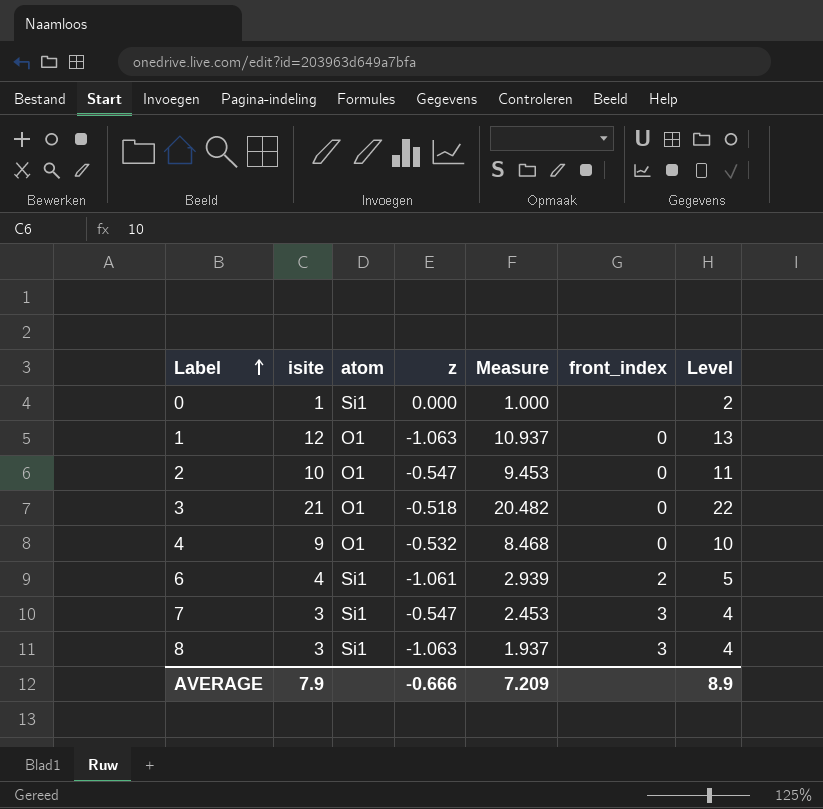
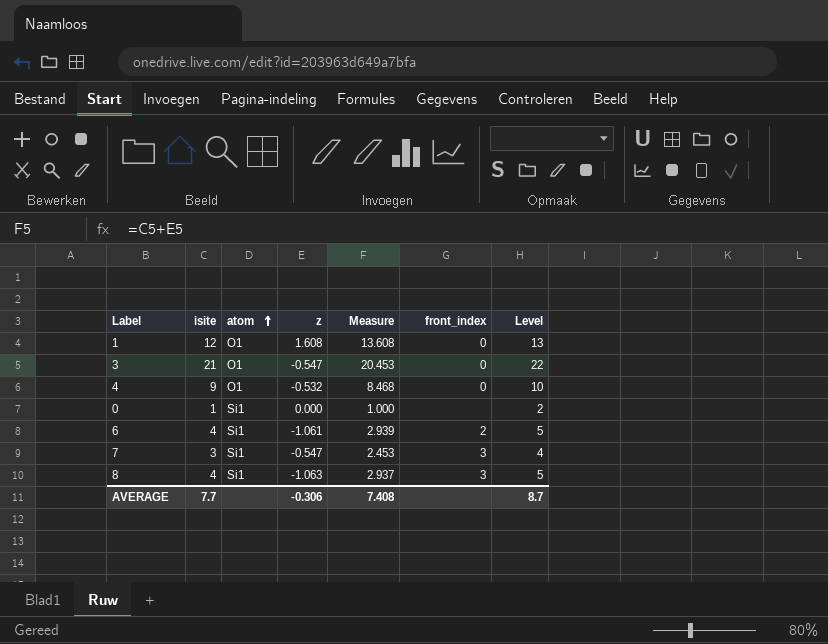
row order: Label ascending -> atom ascending
row 2: 10 | O1 | -0.547 | 9.453 | 0 | 11 -> none
1 | z: -1.063 -> 1.608
1 | Measure: 10.937 -> 13.608
3 | z: -0.518 -> -0.547
3 | Measure: 20.482 -> 20.453
8 | isite: 3 -> 4
8 | Measure: 1.937 -> 2.937
8 | Level: 4 -> 5
AVERAGE | isite: 7.9 -> 7.7
AVERAGE | z: -0.666 -> -0.306
AVERAGE | Measure: 7.209 -> 7.408
AVERAGE | Level: 8.9 -> 8.7

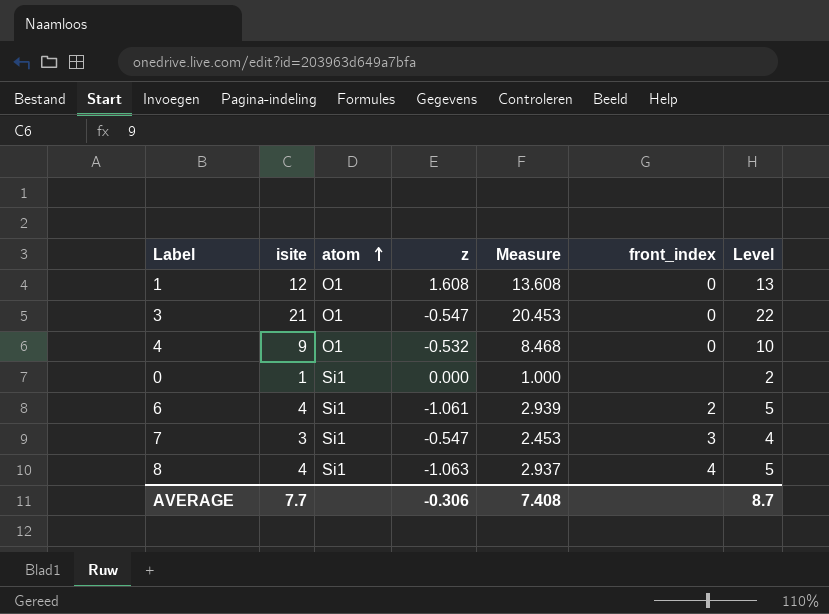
8 | front_index: 3 -> 4

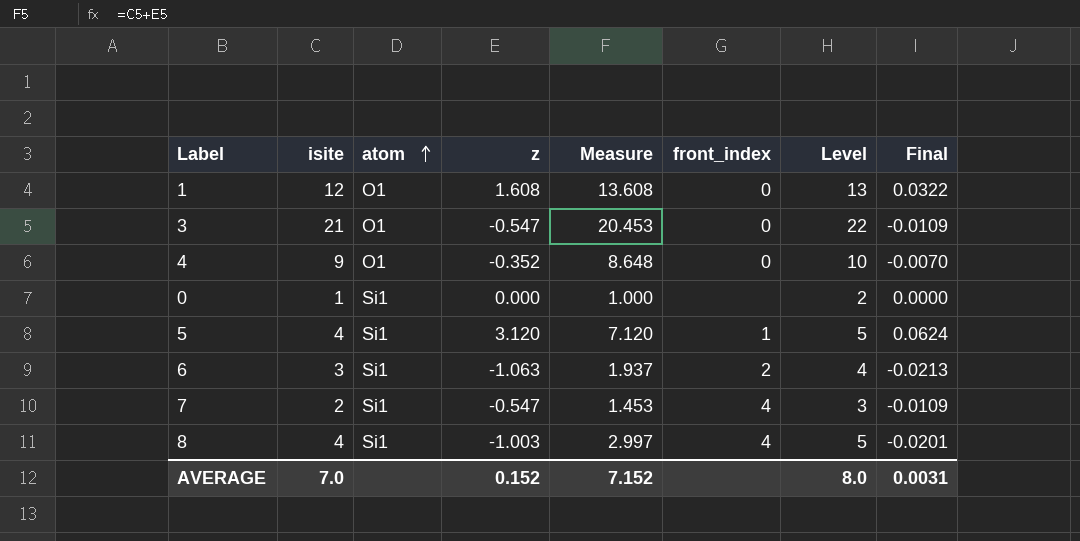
column Final | formula: none -> [z] * 0.02
4 | z: -0.532 -> -0.352
4 | Measure: 8.468 -> 8.648
row 5: none -> 4 | Si1 | 3.120 | 7.120 | 1 | 5 | 0.0624
6 | isite: 4 -> 3
6 | z: -1.061 -> -1.063
6 | Measure: 2.939 -> 1.937
6 | Level: 5 -> 4
7 | isite: 3 -> 2
7 | Measure: 2.453 -> 1.453
7 | front_index: 3 -> 4
7 | Level: 4 -> 3
8 | z: -1.063 -> -1.003
8 | Measure: 2.937 -> 2.997
AVERAGE | isite: 7.7 -> 7.0
AVERAGE | z: -0.306 -> 0.152
AVERAGE | Measure: 7.408 -> 7.152
AVERAGE | Level: 8.7 -> 8.0

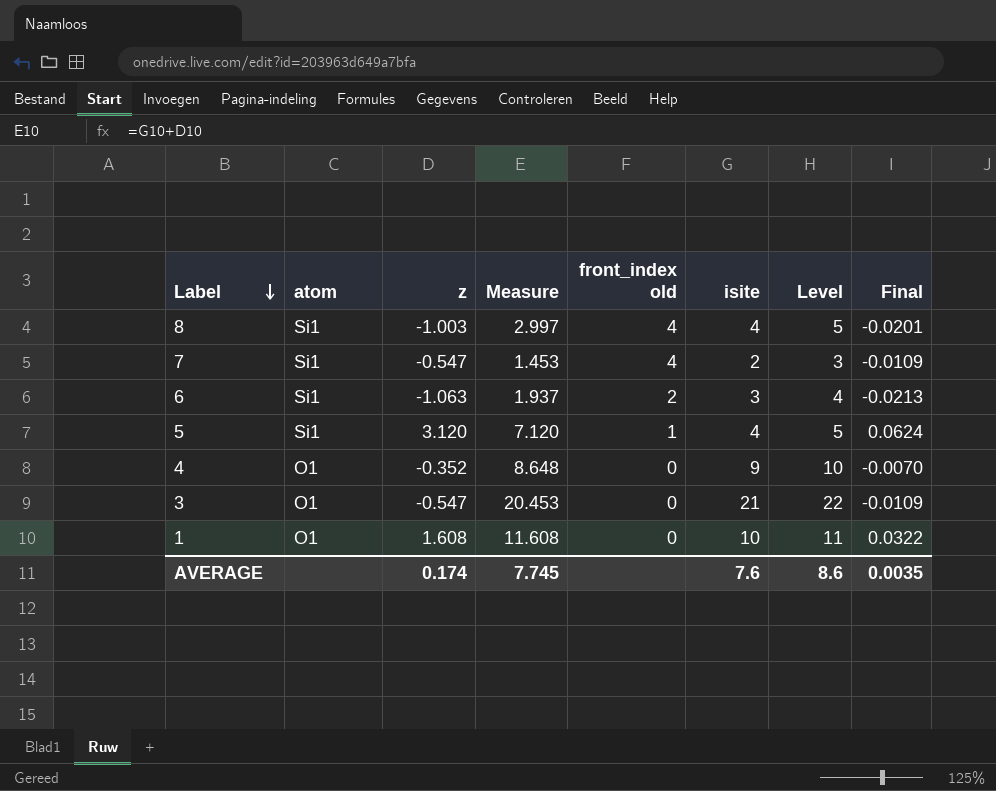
row order: atom ascending -> Label descending
column name: front_index -> front_index old
column isite | position: 2 -> 6
row 0: 1 | Si1 | 0.000 | 1.000 | none | 2 | 0.0000 -> none
1 | Measure: 13.608 -> 11.608
1 | isite: 12 -> 10
1 | Level: 13 -> 11
AVERAGE | z: 0.152 -> 0.174
AVERAGE | Measure: 7.152 -> 7.745
AVERAGE | isite: 7.0 -> 7.6
AVERAGE | Level: 8.0 -> 8.6
AVERAGE | Final: 0.0031 -> 0.0035

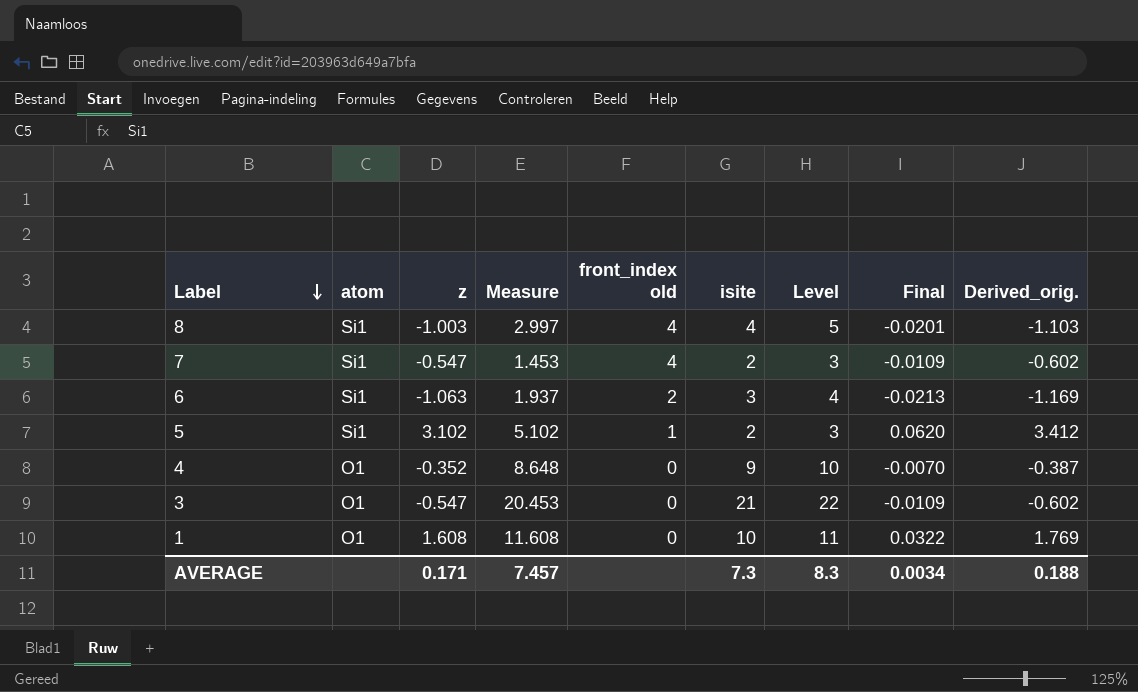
column Derived_orig. | formula: none -> [z] * 1.1
5 | z: 3.120 -> 3.102
5 | Measure: 7.120 -> 5.102
5 | isite: 4 -> 2
5 | Level: 5 -> 3
5 | Final: 0.0624 -> 0.0620
AVERAGE | z: 0.174 -> 0.171
AVERAGE | Measure: 7.745 -> 7.457
AVERAGE | isite: 7.6 -> 7.3
AVERAGE | Level: 8.6 -> 8.3
AVERAGE | Final: 0.0035 -> 0.0034

